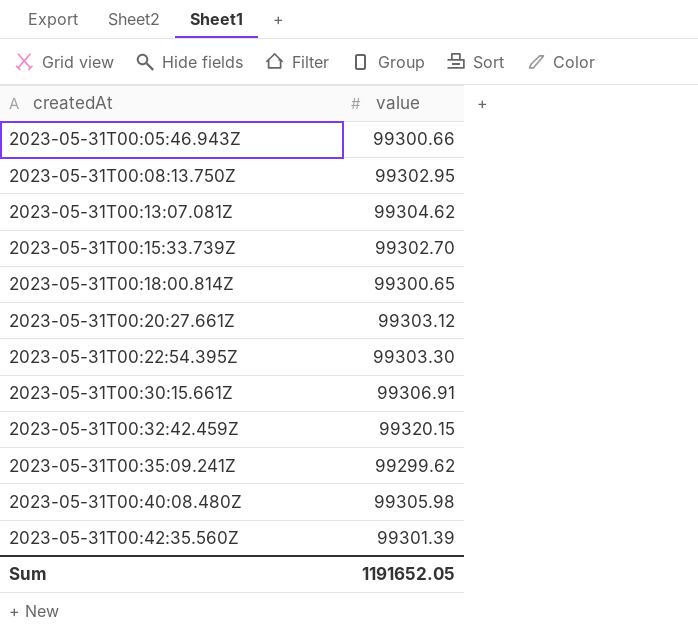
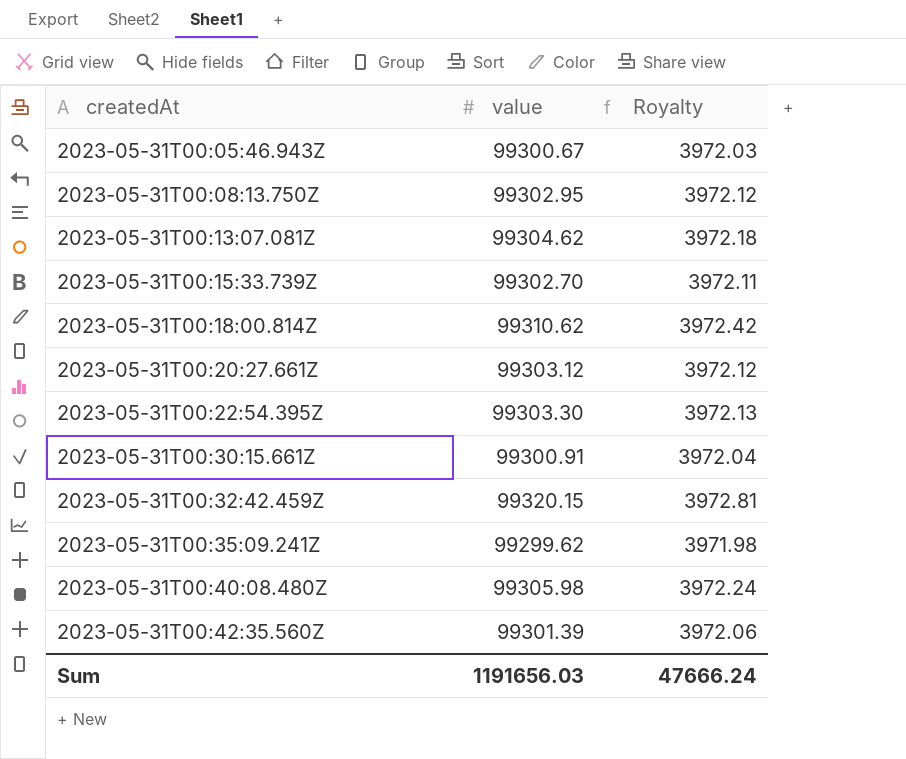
column Royalty | formula: none -> [value] * 0.04
2023-05-31T00:05:46.943Z | value: 99300.66 -> 99300.67
2023-05-31T00:18:00.814Z | value: 99300.65 -> 99310.62
2023-05-31T00:30:15.661Z | value: 99306.91 -> 99300.91
Sum | value: 1191652.05 -> 1191656.03

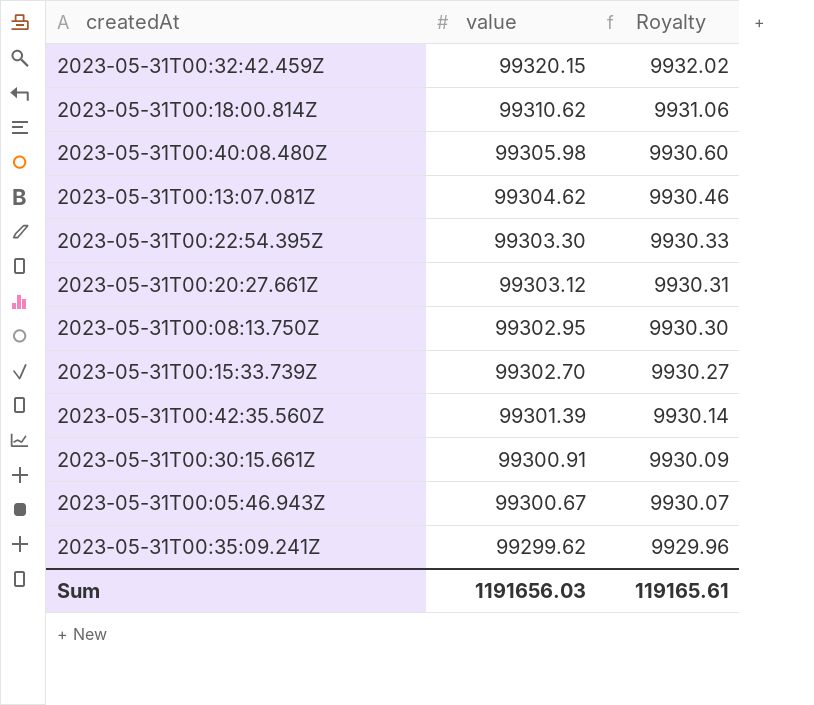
row order: createdAt ascending -> value descending
column Royalty | formula: [value] * 0.04 -> [value] * 0.1
Sum | Royalty: 47666.24 -> 119165.61

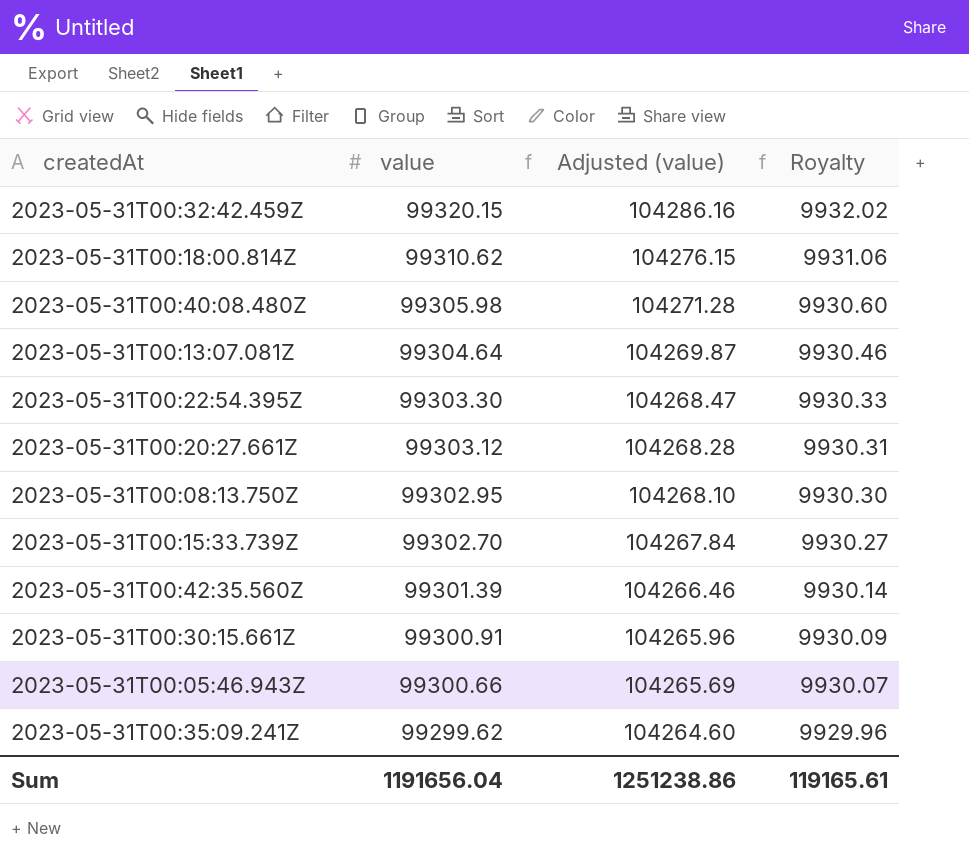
column Adjusted (value) | formula: none -> [value] * 1.05
2023-05-31T00:13:07.081Z | value: 99304.62 -> 99304.64
2023-05-31T00:05:46.943Z | value: 99300.67 -> 99300.66
Sum | value: 1191656.03 -> 1191656.04

